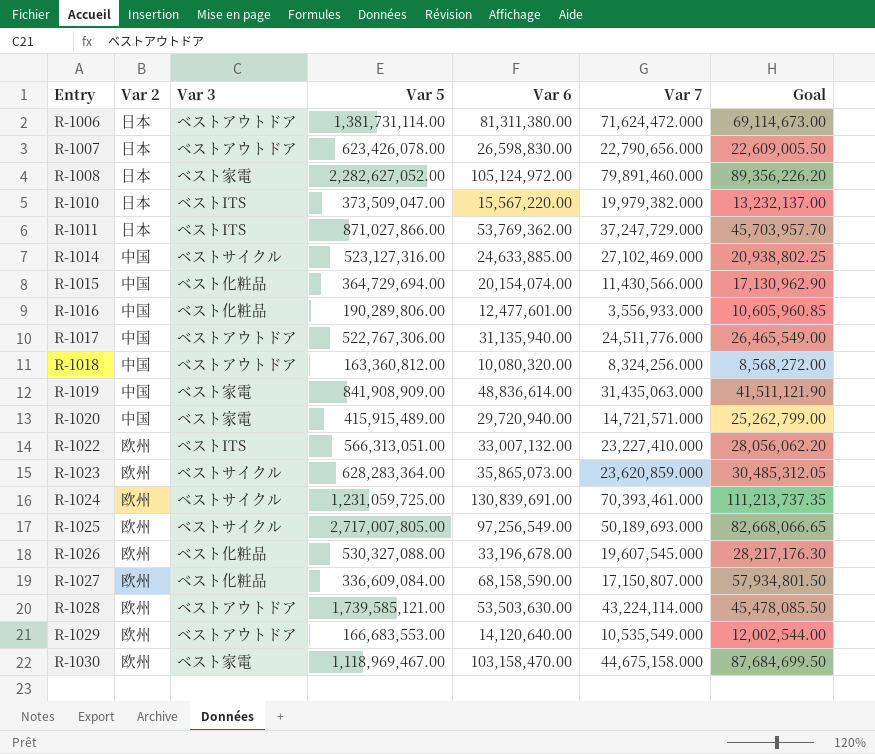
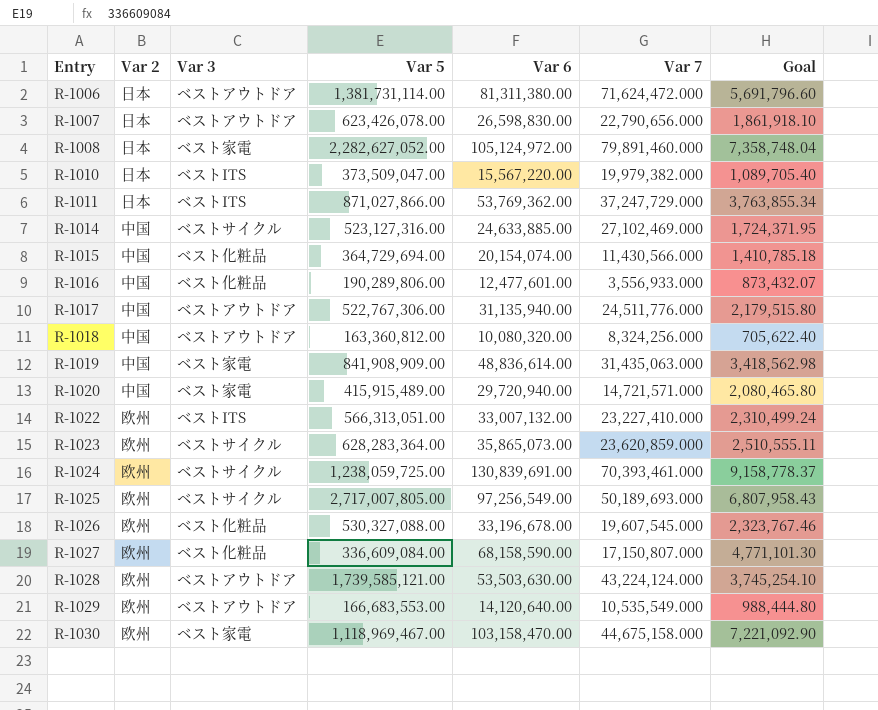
column Goal | formula: [Var 6] * 0.85 -> [Var 6] * 0.07
R-1024 | Var 5: 1,231,059,725.00 -> 1,238,059,725.00
R-1028 | Var 7: 43,224,114.000 -> 43,224,124.000

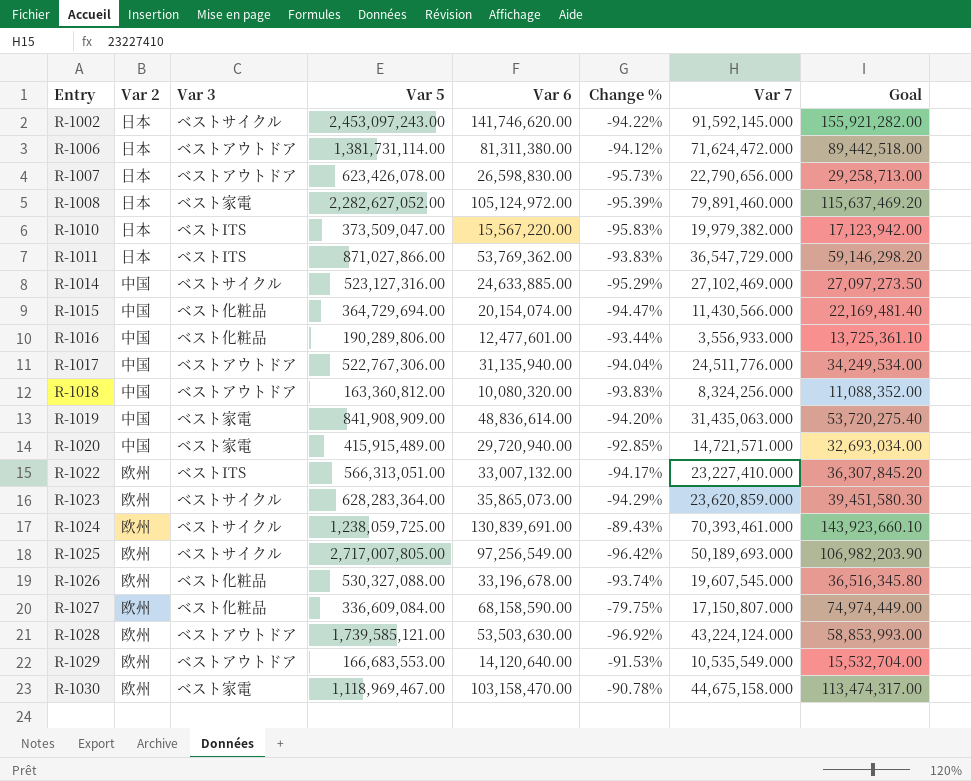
column Change % | formula: none -> ([Var 6] - [Var 5]) / [Var 5]
column Goal | formula: [Var 6] * 0.07 -> [Var 6] * 1.1
row R-1002: none -> 日本 | ベストサイクル | 2,453,097,243.00 | 141,746,620.00 | -94.22% | 91,592,145.000 | 155,921,282.00
R-1011 | Var 7: 37,247,729.000 -> 36,547,729.000

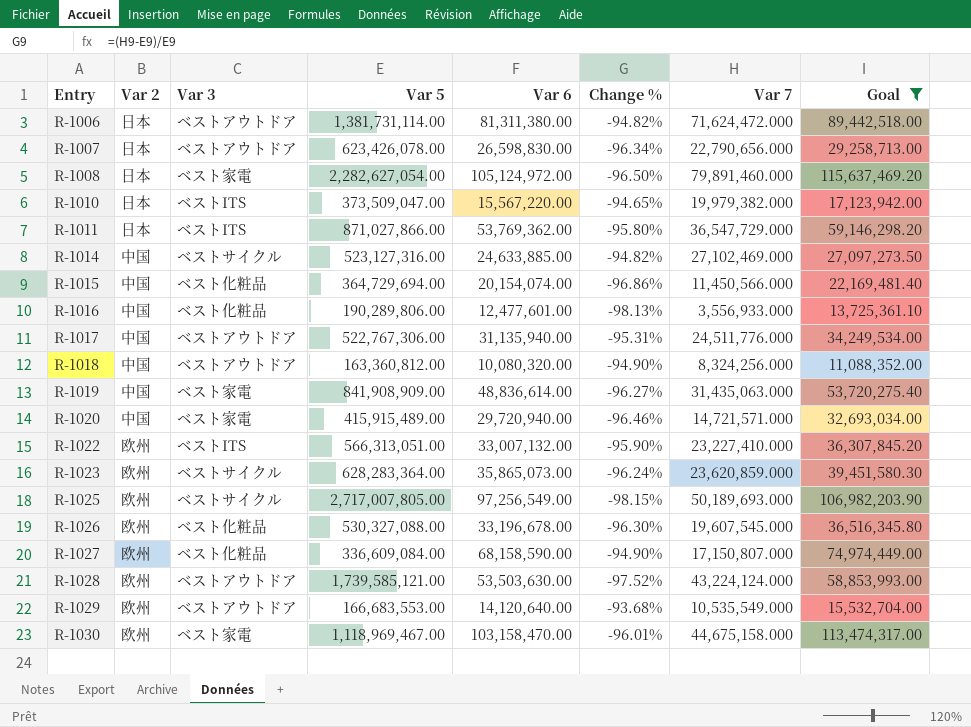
filter: none -> Goal <= 115,637,469.20
column Change % | formula: ([Var 6] - [Var 5]) / [Var 5] -> ([Var 7] - [Var 5]) / [Var 5]
R-1008 | Var 5: 2,282,627,052.00 -> 2,282,627,054.00
R-1015 | Var 7: 11,430,566.000 -> 11,450,566.000

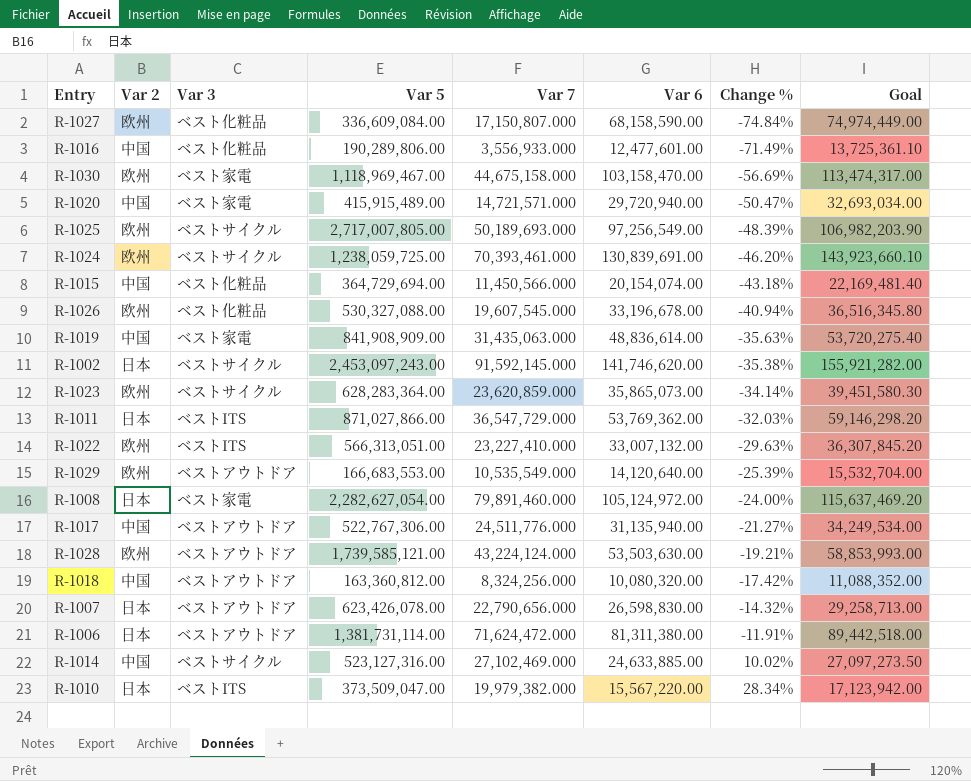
filter: Goal <= 115,637,469.20 -> none
row order: Entry ascending -> Change % ascending
column Var 7 | position: 7 -> 5
column Change % | formula: ([Var 7] - [Var 5]) / [Var 5] -> ([Var 7] - [Var 6]) / [Var 6]

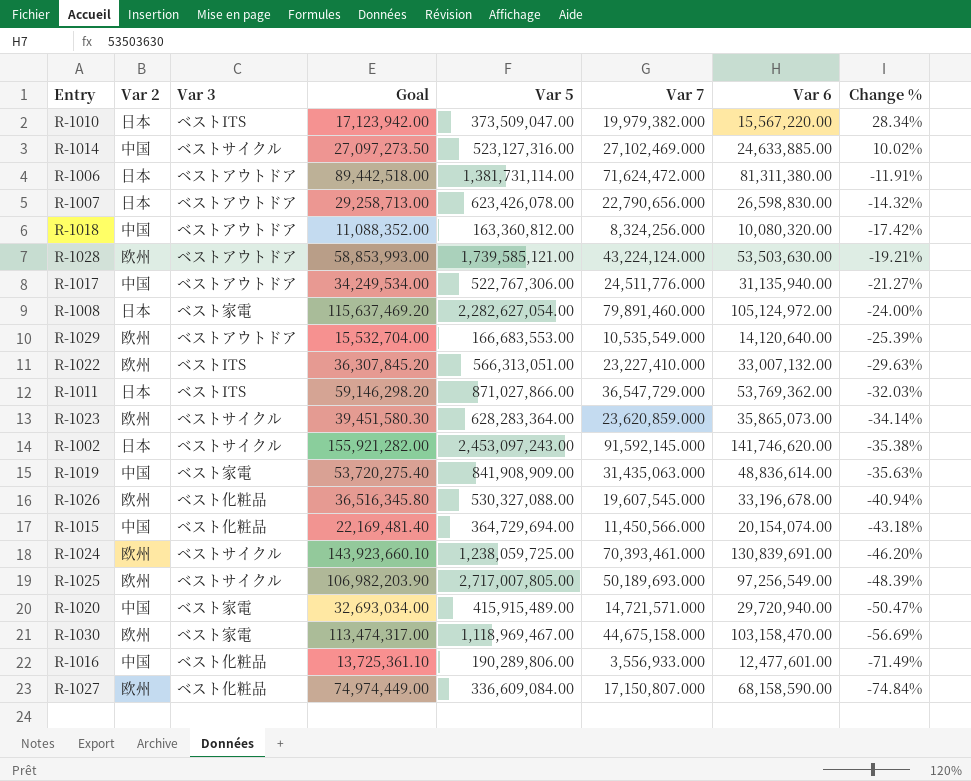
row order: Change % ascending -> Change % descending
column Goal | position: 8 -> 4

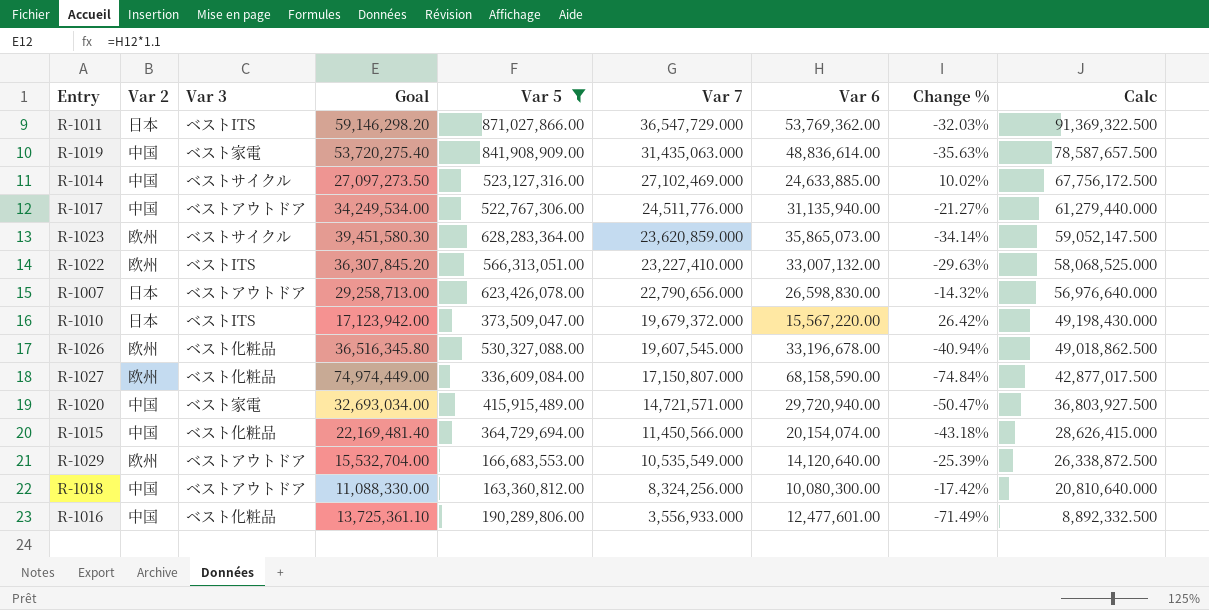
filter: none -> Var 5 <= 871,027,866.00
row order: Change % descending -> Var 7 descending
column Calc | formula: none -> [Var 7] * 2.5
R-1010 | Var 7: 19,979,382.000 -> 19,679,372.000
R-1010 | Change %: 28.34% -> 26.42%
R-1018 | Goal: 11,088,352.00 -> 11,088,330.00
R-1018 | Var 6: 10,080,320.00 -> 10,080,300.00

